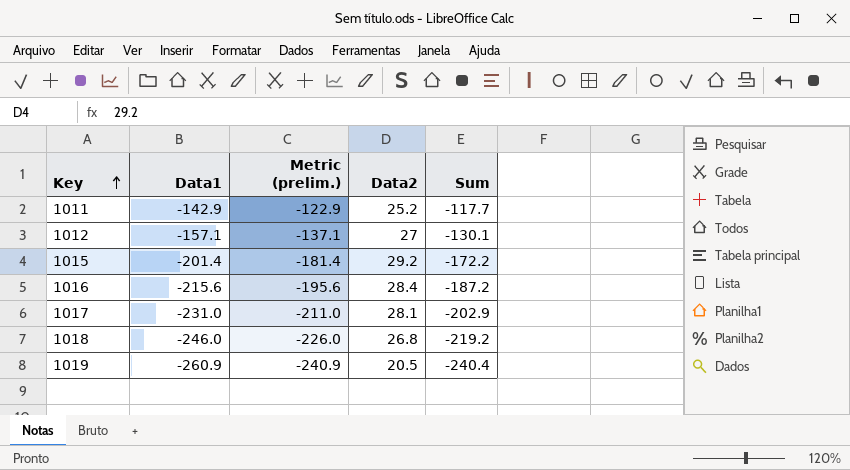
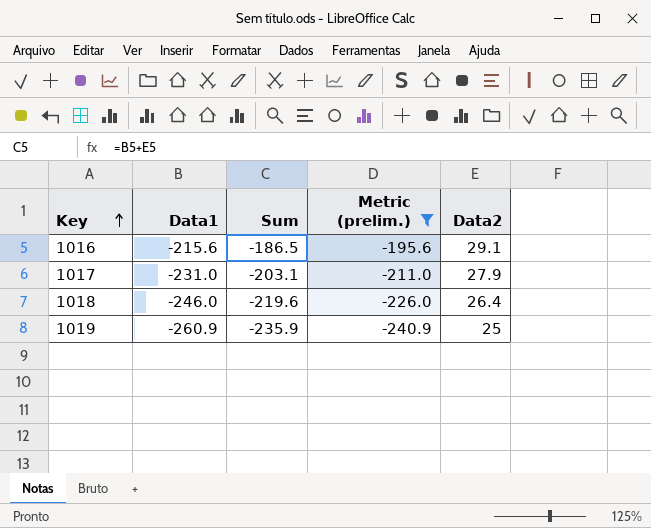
filter: none -> Metric (prelim.) <= -195.6
column Sum | position: 5 -> 3
1016 | Sum: -187.2 -> -186.5
1016 | Data2: 28.4 -> 29.1
1017 | Sum: -202.9 -> -203.1
1017 | Data2: 28.1 -> 27.9
1018 | Sum: -219.2 -> -219.6
1018 | Data2: 26.8 -> 26.4
1019 | Sum: -240.4 -> -235.9
1019 | Data2: 20.5 -> 25

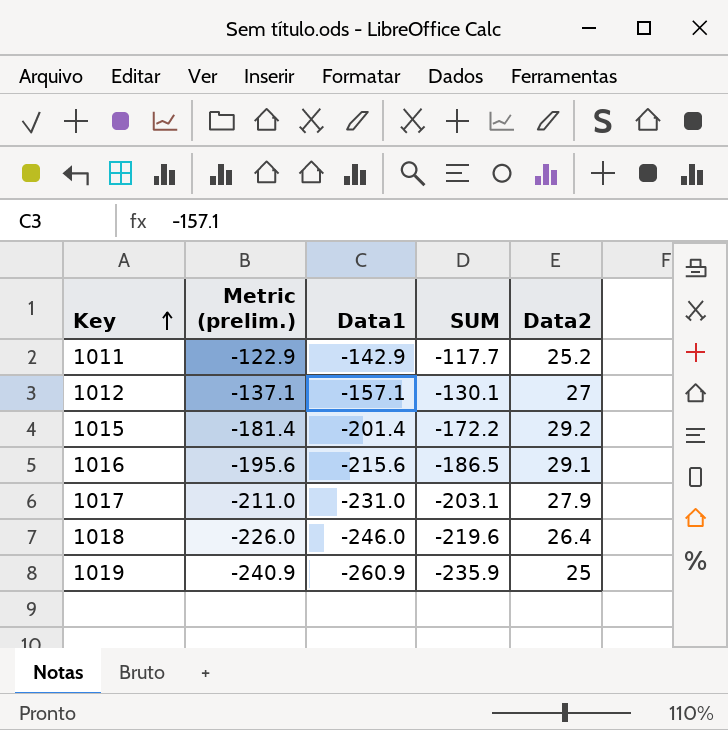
filter: Metric (prelim.) <= -195.6 -> none
column Metric (prelim.) | position: 4 -> 2
column name: Sum -> SUM

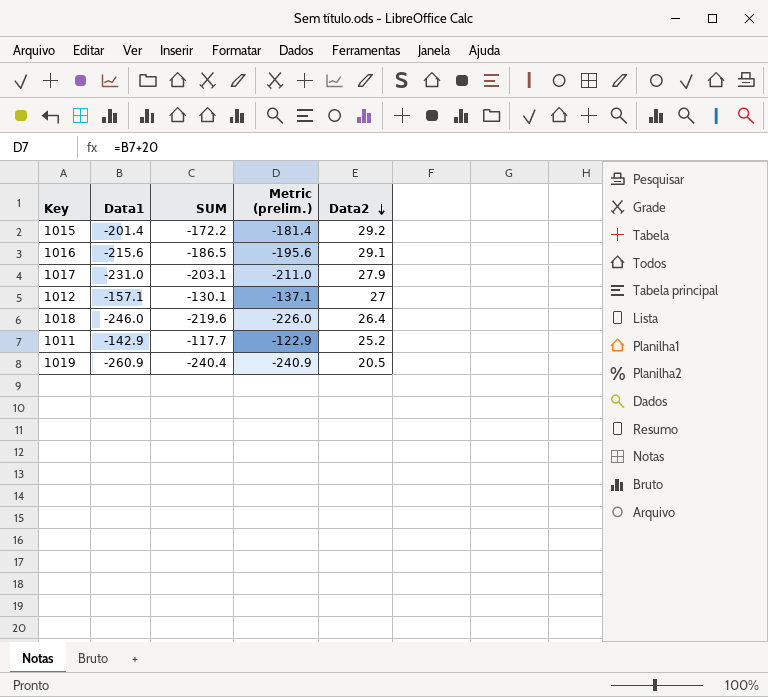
row order: Key ascending -> Data2 descending
column Metric (prelim.) | position: 2 -> 4
1019 | SUM: -235.9 -> -240.4
1019 | Data2: 25 -> 20.5

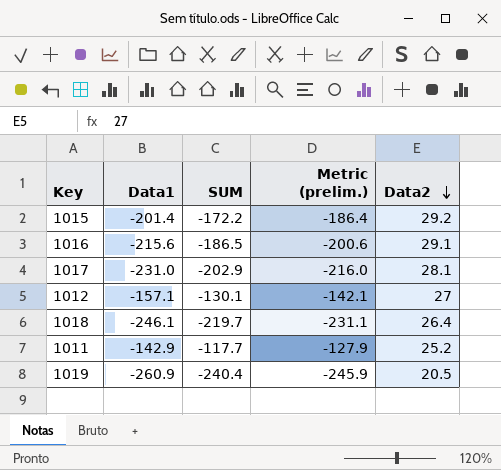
column Metric (prelim.) | formula: [Data1] + 20 -> [Data1] + 15
1017 | SUM: -203.1 -> -202.9
1017 | Data2: 27.9 -> 28.1
1018 | Data1: -246.0 -> -246.1
1018 | SUM: -219.6 -> -219.7

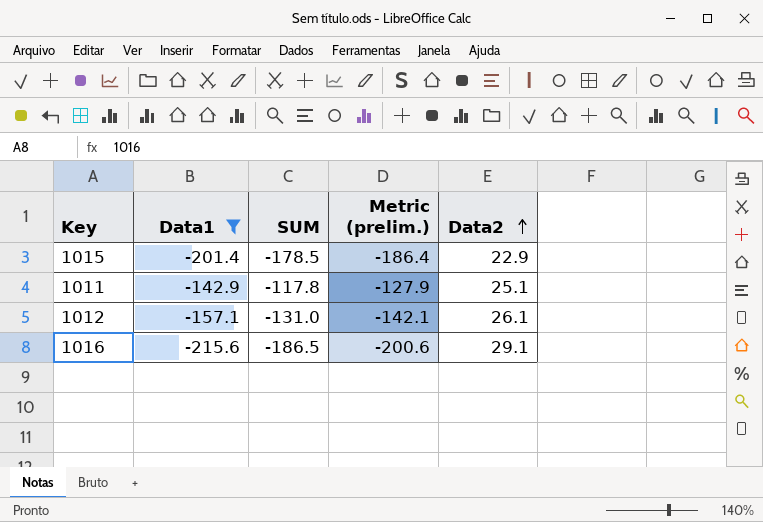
filter: none -> Data1 >= -215.6
row order: Data2 descending -> Data2 ascending
1015 | SUM: -172.2 -> -178.5
1015 | Data2: 29.2 -> 22.9
1011 | SUM: -117.7 -> -117.8
1011 | Data2: 25.2 -> 25.1
1012 | SUM: -130.1 -> -131.0
1012 | Data2: 27 -> 26.1

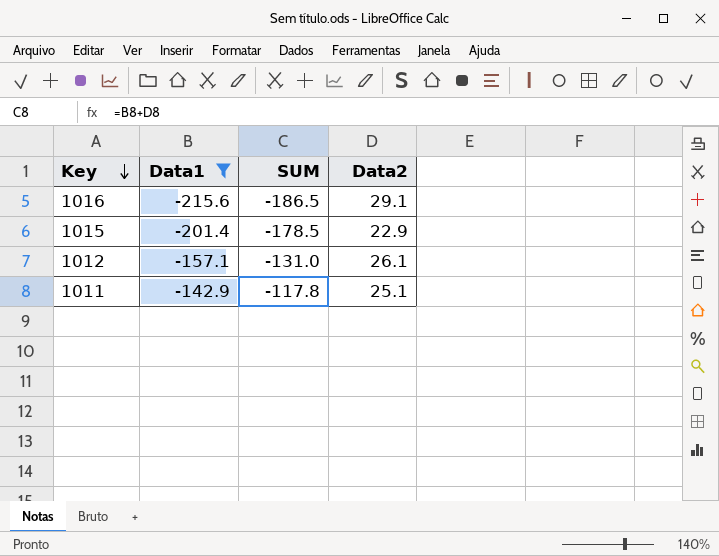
row order: Data2 ascending -> Key descending
column Metric (prelim.) | formula: [Data1] + 15 -> none

